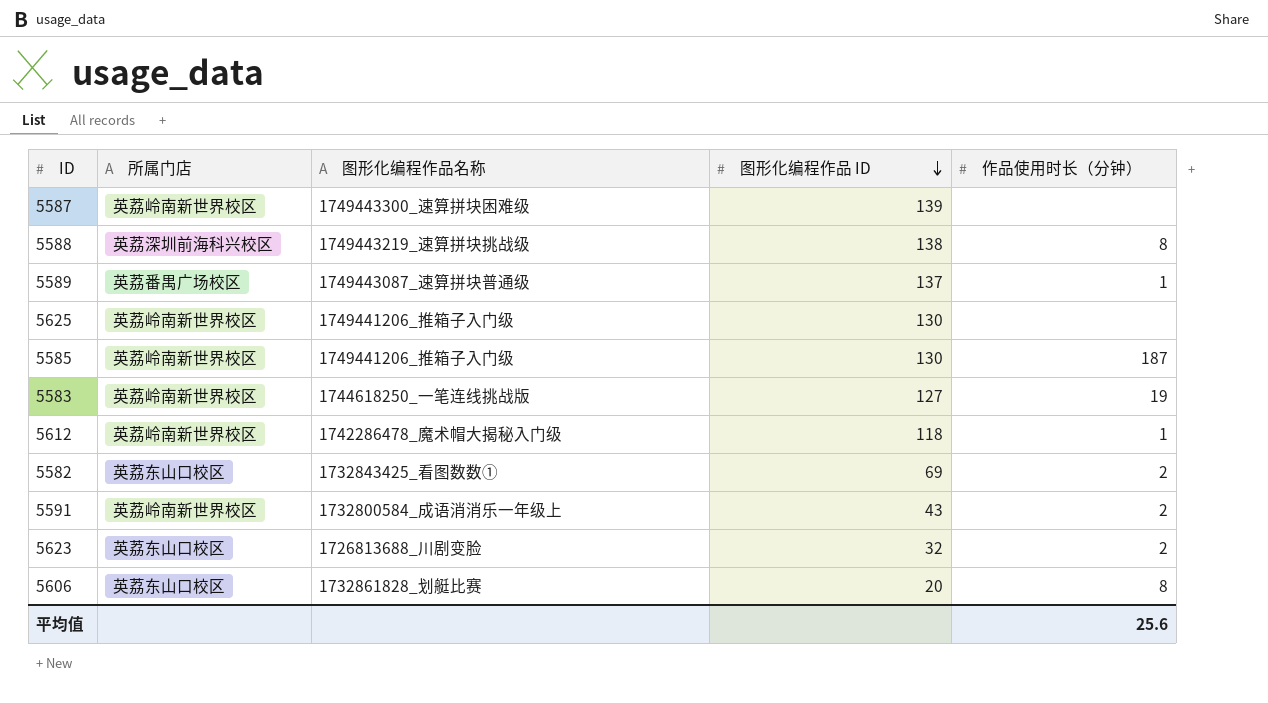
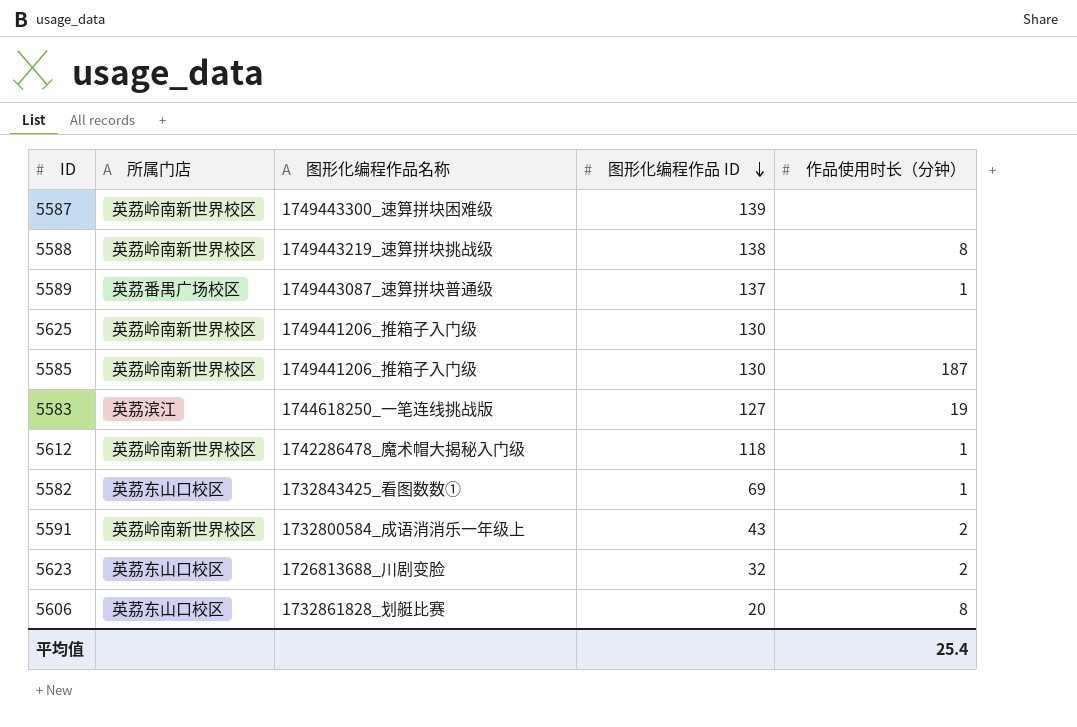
5588 | 所属门店: 英荔深圳前海科兴校区 -> 英荔岭南新世界校区
5583 | 所属门店: 英荔岭南新世界校区 -> 英荔滨江
5582 | 作品使用时长（分钟）: 2 -> 1
平均值 | 作品使用时长（分钟）: 25.6 -> 25.4

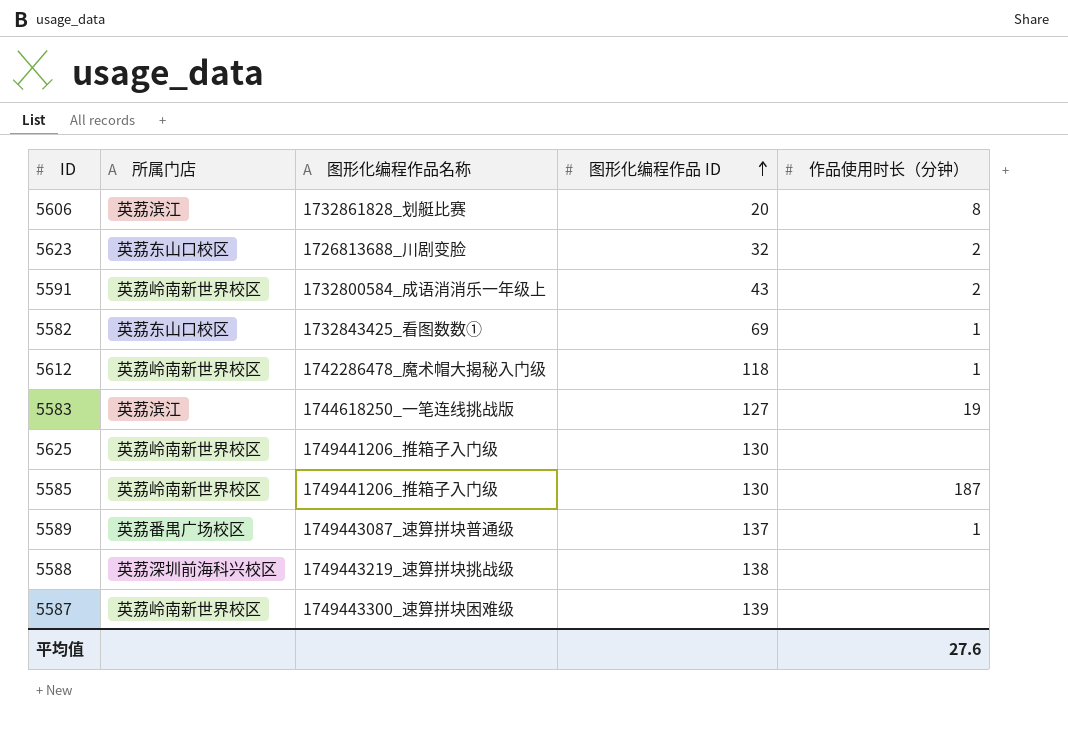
row order: 图形化编程作品 ID descending -> 图形化编程作品 ID ascending
5606 | 所属门店: 英荔东山口校区 -> 英荔滨江
5588 | 所属门店: 英荔岭南新世界校区 -> 英荔深圳前海科兴校区
5588 | 作品使用时长（分钟）: 8 -> none
平均值 | 作品使用时长（分钟）: 25.4 -> 27.6

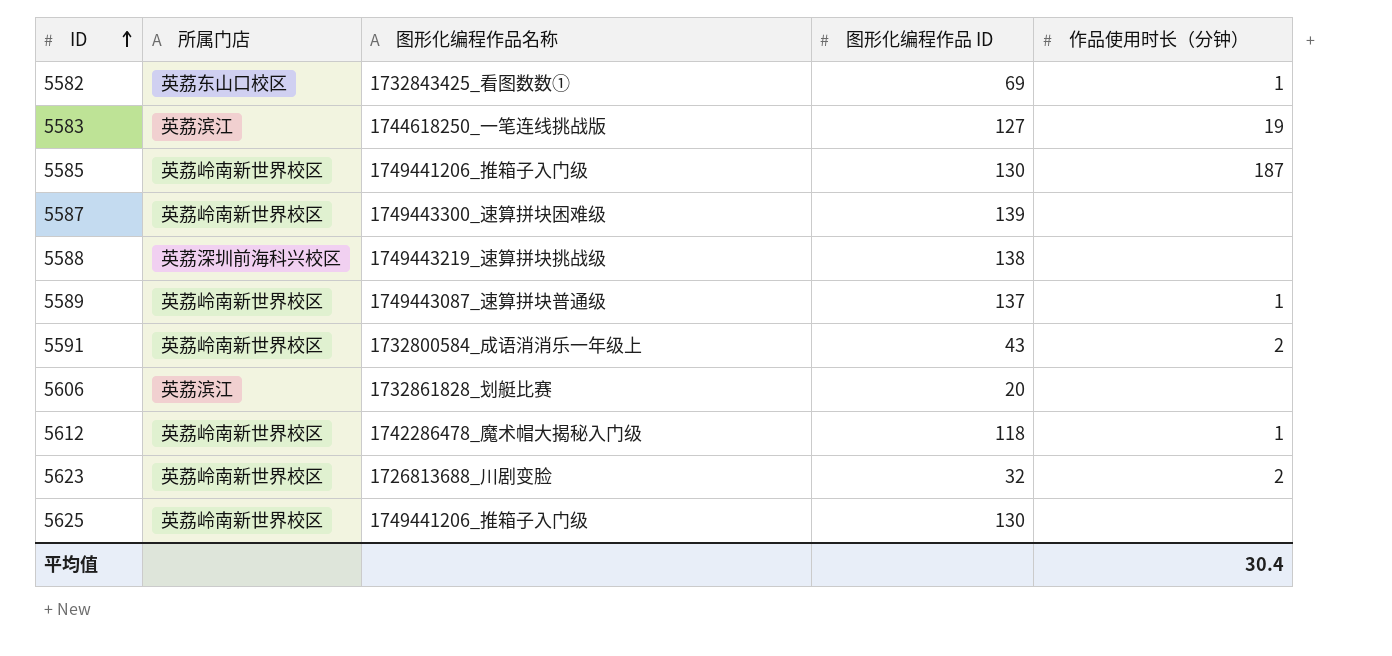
row order: 图形化编程作品 ID ascending -> ID ascending
5589 | 所属门店: 英荔番禺广场校区 -> 英荔岭南新世界校区
5606 | 作品使用时长（分钟）: 8 -> none
5623 | 所属门店: 英荔东山口校区 -> 英荔岭南新世界校区
平均值 | 作品使用时长（分钟）: 27.6 -> 30.4

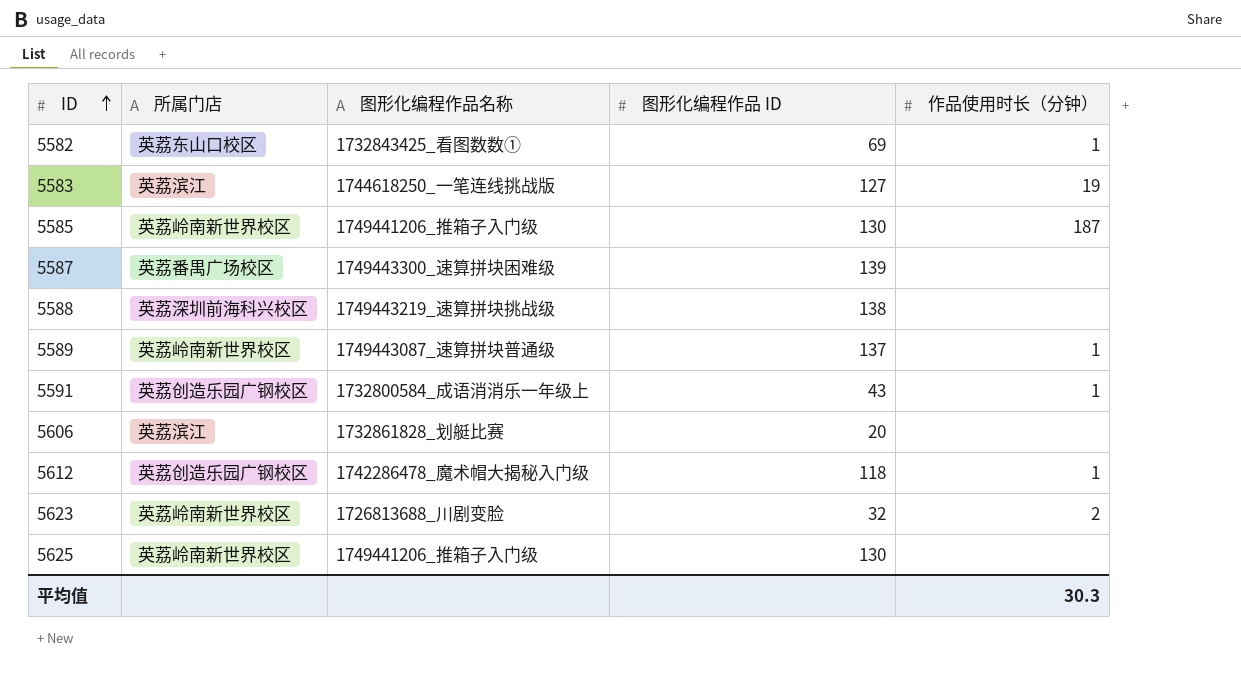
5587 | 所属门店: 英荔岭南新世界校区 -> 英荔番禺广场校区
5591 | 所属门店: 英荔岭南新世界校区 -> 英荔创造乐园广钢校区
5591 | 作品使用时长（分钟）: 2 -> 1
5612 | 所属门店: 英荔岭南新世界校区 -> 英荔创造乐园广钢校区
平均值 | 作品使用时长（分钟）: 30.4 -> 30.3

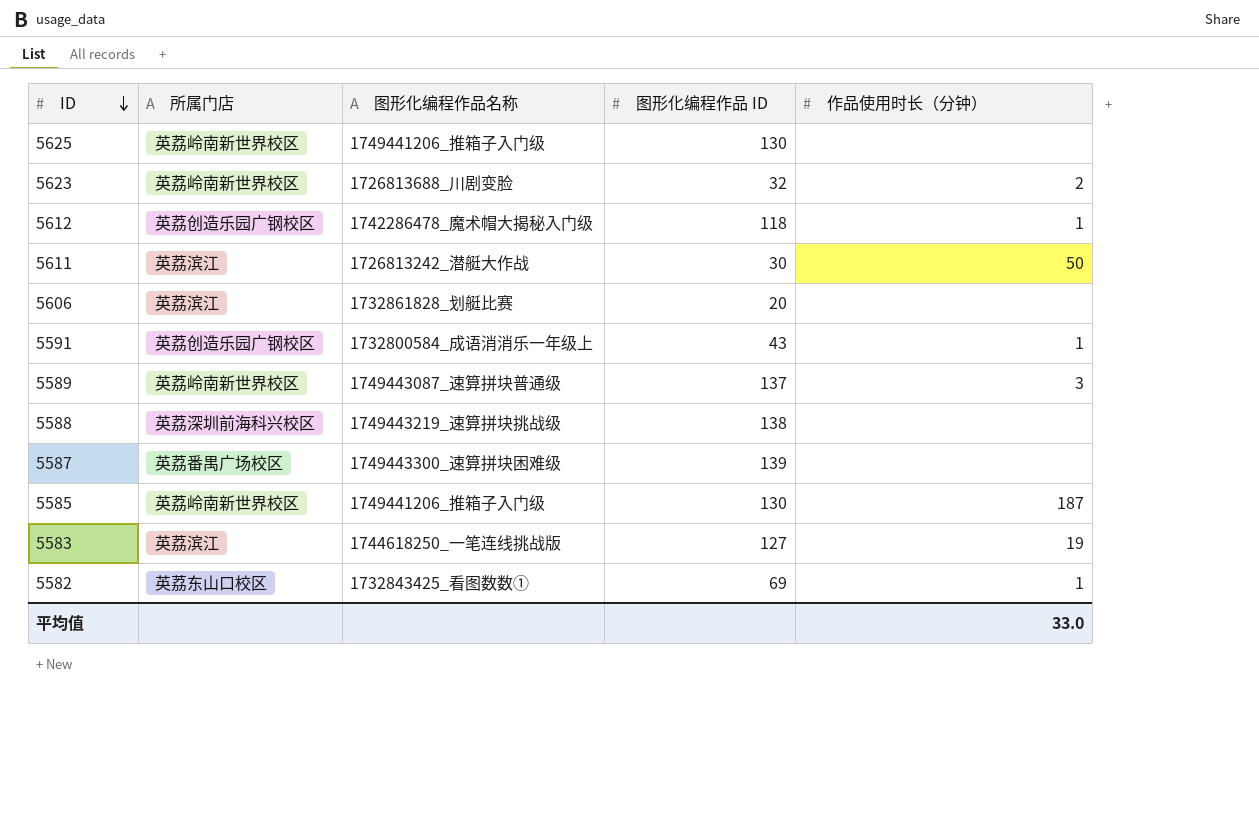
row order: ID ascending -> ID descending
row 5611: none -> 英荔滨江 | 1726813242_潜艇大作战 | 30 | 50
5589 | 作品使用时长（分钟）: 1 -> 3
平均值 | 作品使用时长（分钟）: 30.3 -> 33.0

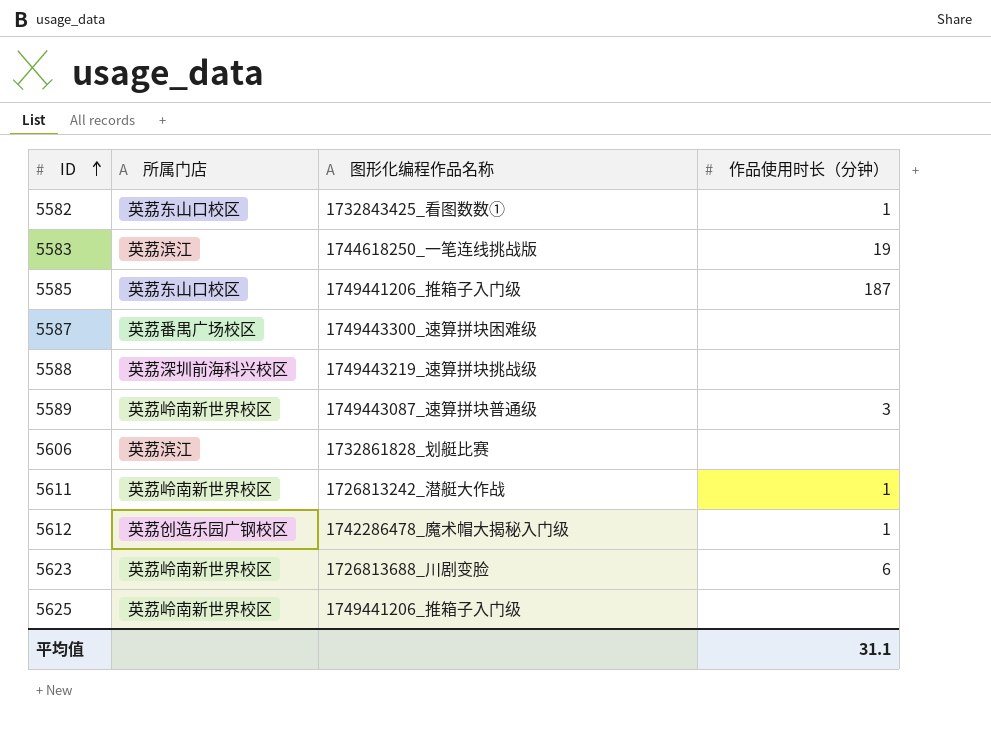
row order: ID descending -> ID ascending
column 图形化编程作品 ID | position: 4 -> none
row 5591: 英荔创造乐园广钢校区 | 1732800584_成语消消乐一年级上 | 43 | 1 -> none
5585 | 所属门店: 英荔岭南新世界校区 -> 英荔东山口校区
5611 | 所属门店: 英荔滨江 -> 英荔岭南新世界校区
5611 | 作品使用时长（分钟）: 50 -> 1
5623 | 作品使用时长（分钟）: 2 -> 6
平均值 | 作品使用时长（分钟）: 33.0 -> 31.1

